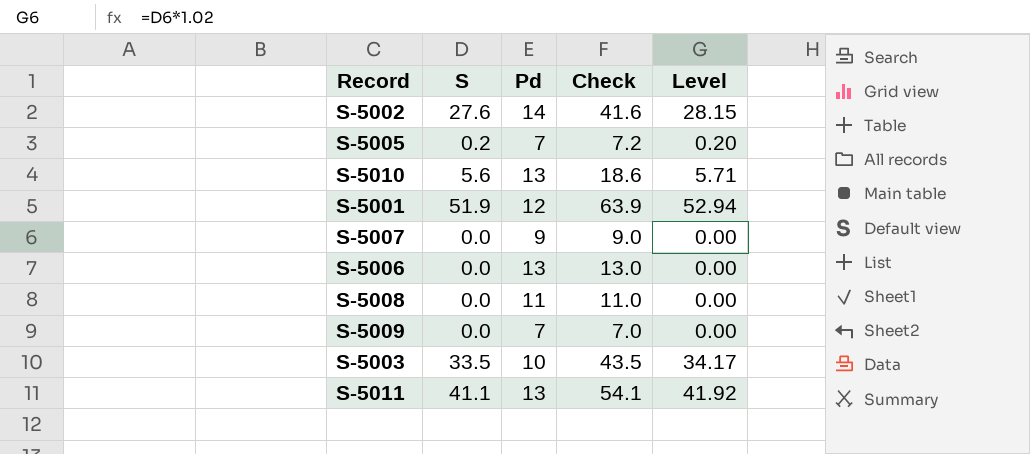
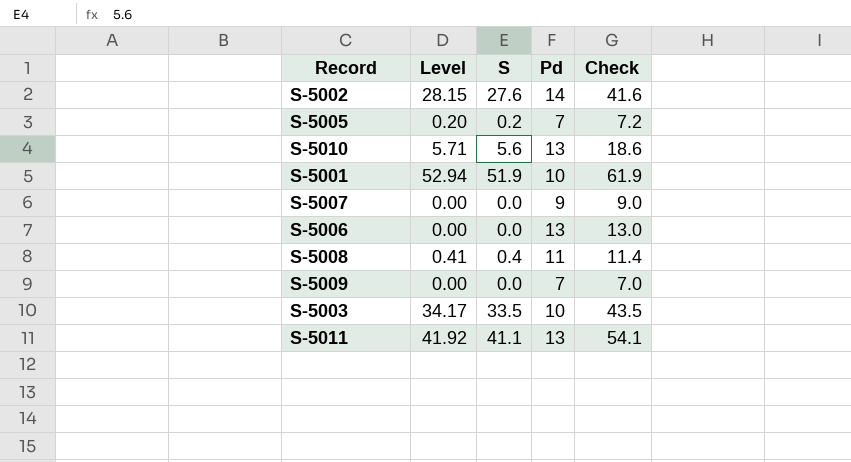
column Level | position: 5 -> 2
S-5001 | Pd: 12 -> 10
S-5001 | Check: 63.9 -> 61.9
S-5008 | Level: 0.00 -> 0.41
S-5008 | S: 0.0 -> 0.4
S-5008 | Check: 11.0 -> 11.4

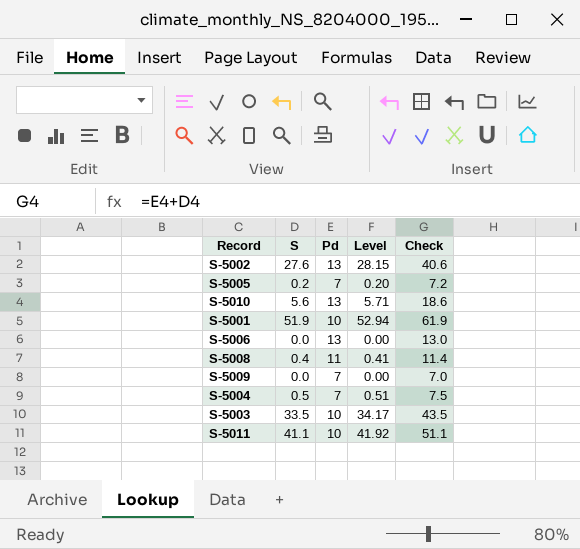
column Level | position: 2 -> 4
row S-5007: 0.00 | 0.0 | 9 | 9.0 -> none
S-5002 | Pd: 14 -> 13
S-5002 | Check: 41.6 -> 40.6
row S-5004: none -> 0.5 | 7 | 0.51 | 7.5
S-5011 | Pd: 13 -> 10
S-5011 | Check: 54.1 -> 51.1

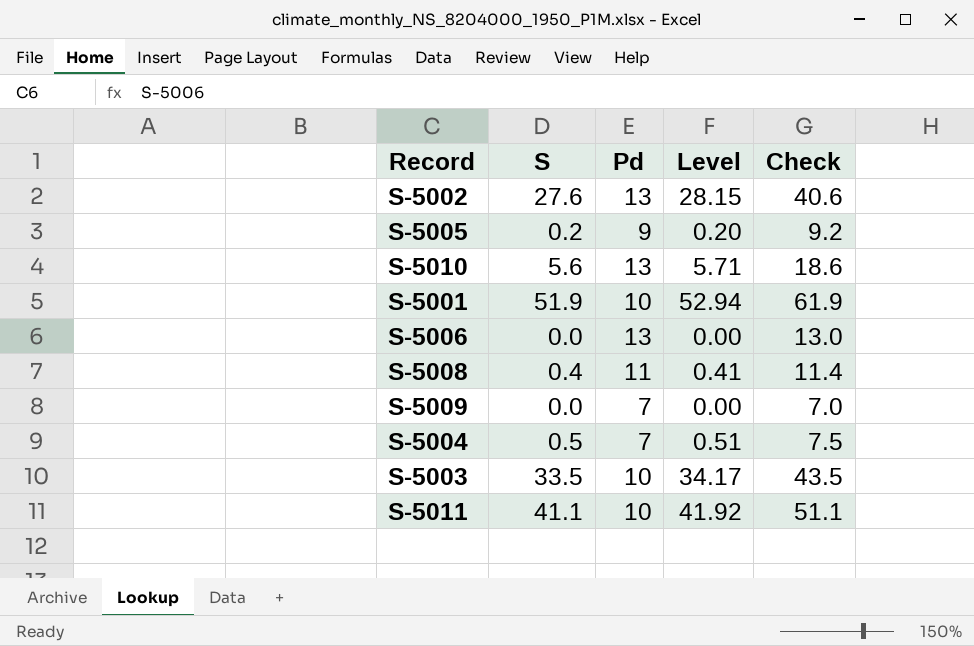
S-5005 | Pd: 7 -> 9
S-5005 | Check: 7.2 -> 9.2

